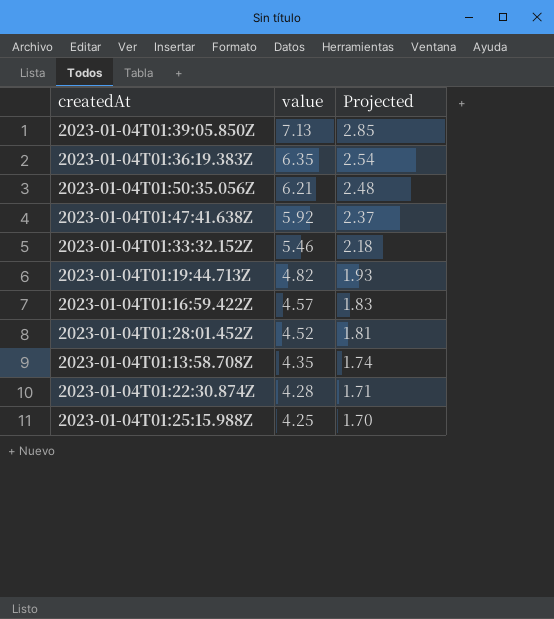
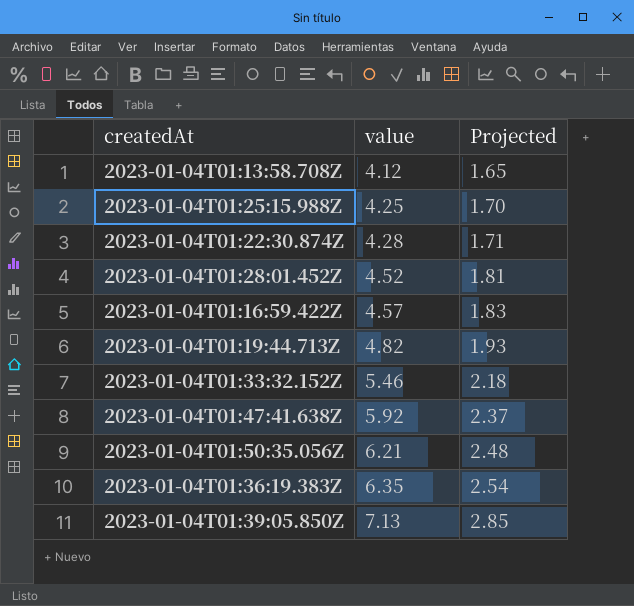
row order: value descending -> value ascending
2023-01-04T01:13:58.708Z | value: 4.35 -> 4.12
2023-01-04T01:13:58.708Z | Projected: 1.74 -> 1.65

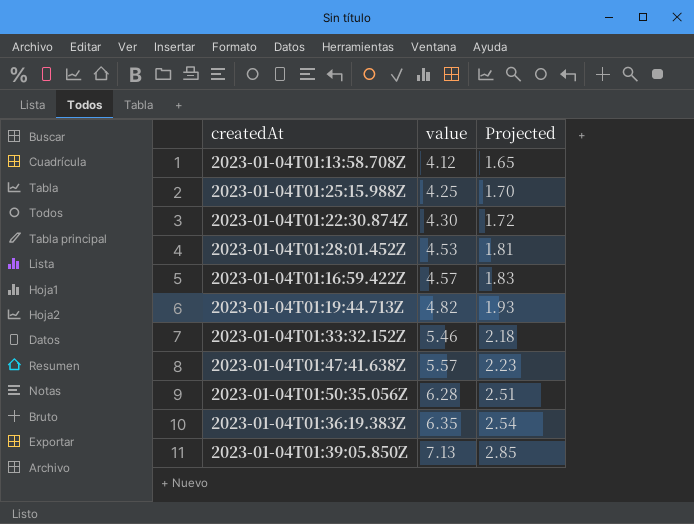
2023-01-04T01:22:30.874Z | value: 4.28 -> 4.30
2023-01-04T01:22:30.874Z | Projected: 1.71 -> 1.72
2023-01-04T01:28:01.452Z | value: 4.52 -> 4.53
2023-01-04T01:47:41.638Z | value: 5.92 -> 5.57
2023-01-04T01:47:41.638Z | Projected: 2.37 -> 2.23
2023-01-04T01:50:35.056Z | value: 6.21 -> 6.28
2023-01-04T01:50:35.056Z | Projected: 2.48 -> 2.51

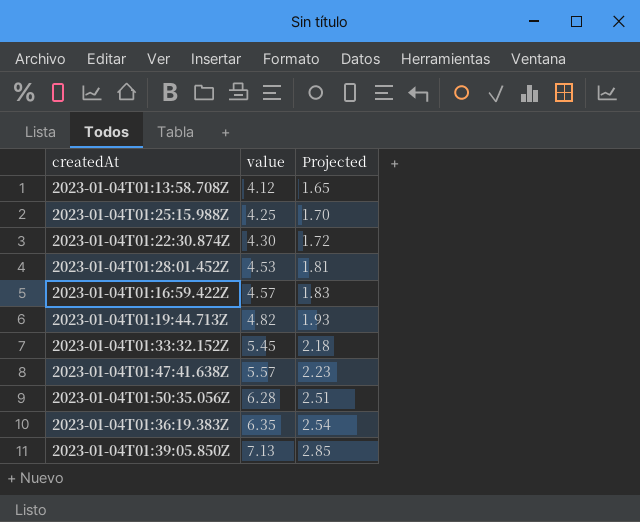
2023-01-04T01:33:32.152Z | value: 5.46 -> 5.45

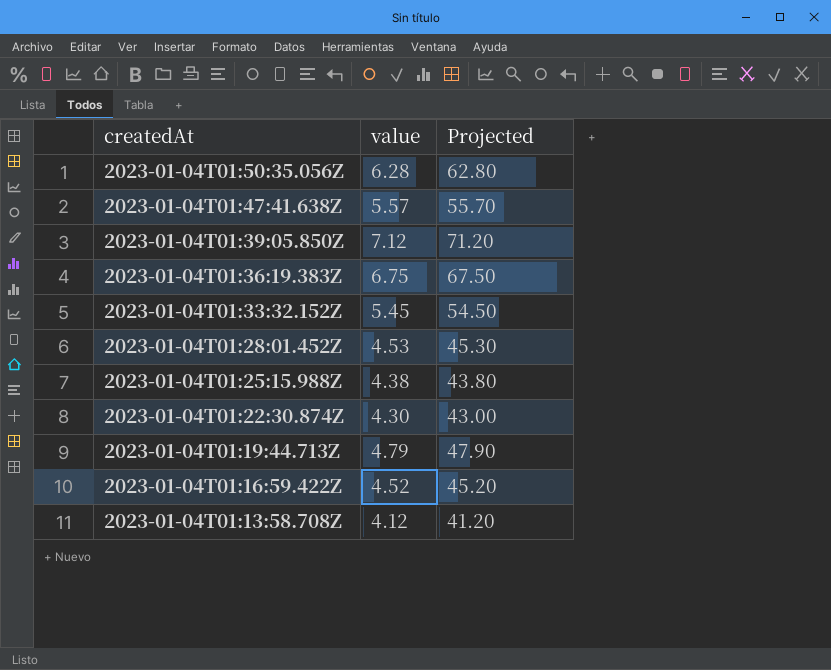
row order: value ascending -> createdAt descending
column Projected | formula: [value] * 0.4 -> [value] * 10
2023-01-04T01:39:05.850Z | value: 7.13 -> 7.12
2023-01-04T01:36:19.383Z | value: 6.35 -> 6.75
2023-01-04T01:25:15.988Z | value: 4.25 -> 4.38
2023-01-04T01:19:44.713Z | value: 4.82 -> 4.79
2023-01-04T01:16:59.422Z | value: 4.57 -> 4.52

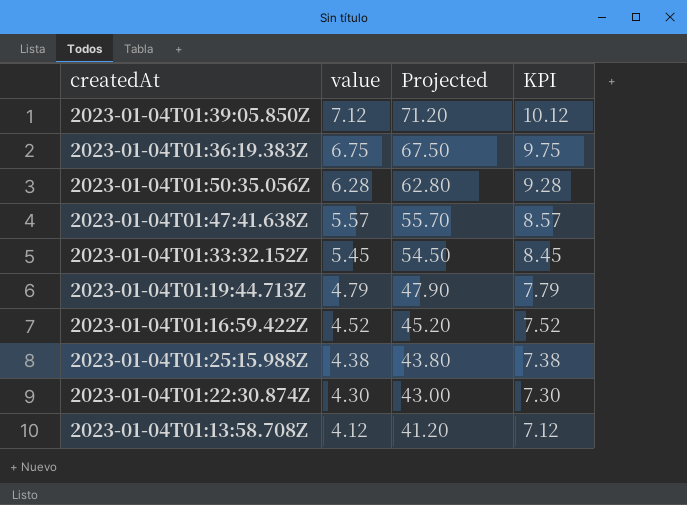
row order: createdAt descending -> value descending
column KPI | formula: none -> [value] + 3
row 2023-01-04T01:28:01.452Z: 4.53 | 45.30 -> none

